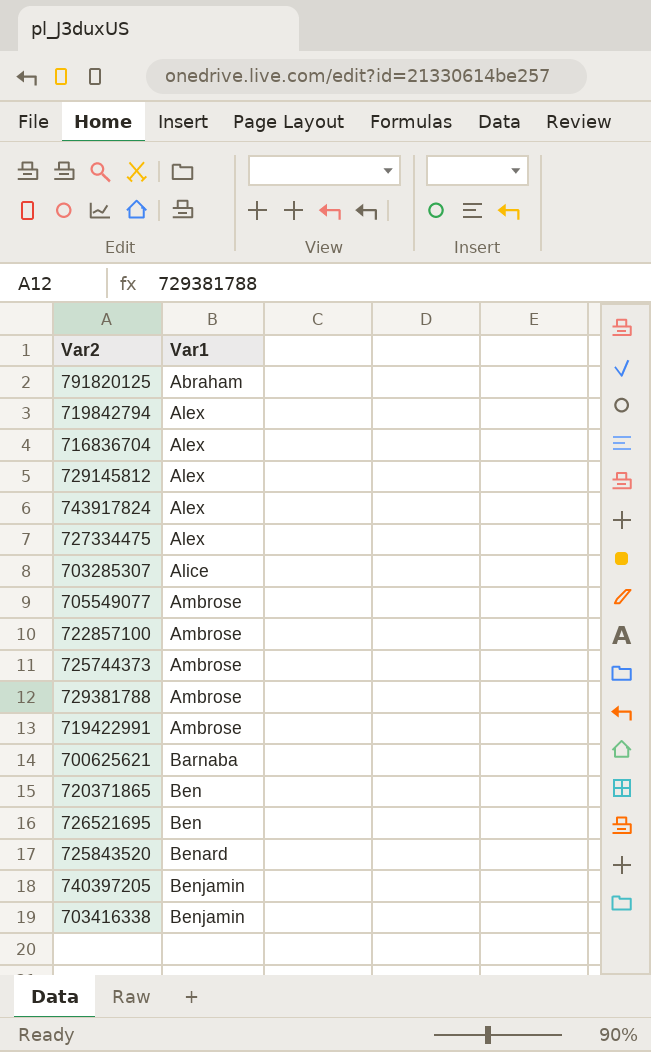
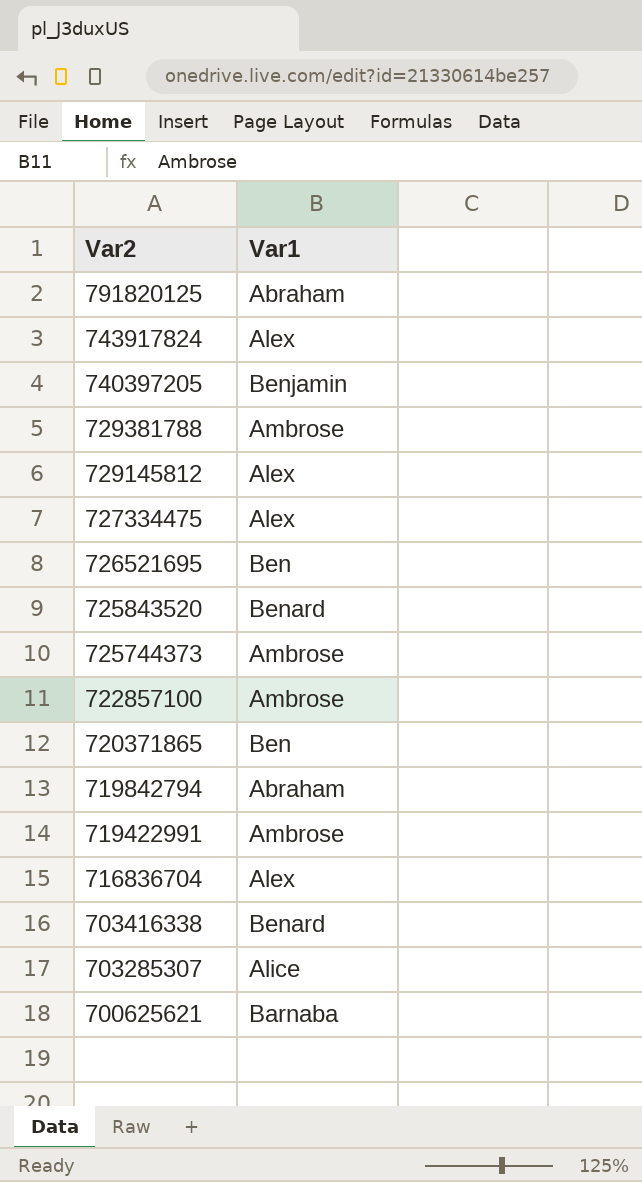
row order: Var1 ascending -> Var2 descending
row 705549077: Ambrose -> none
719842794 | Var1: Alex -> Abraham
703416338 | Var1: Benjamin -> Benard

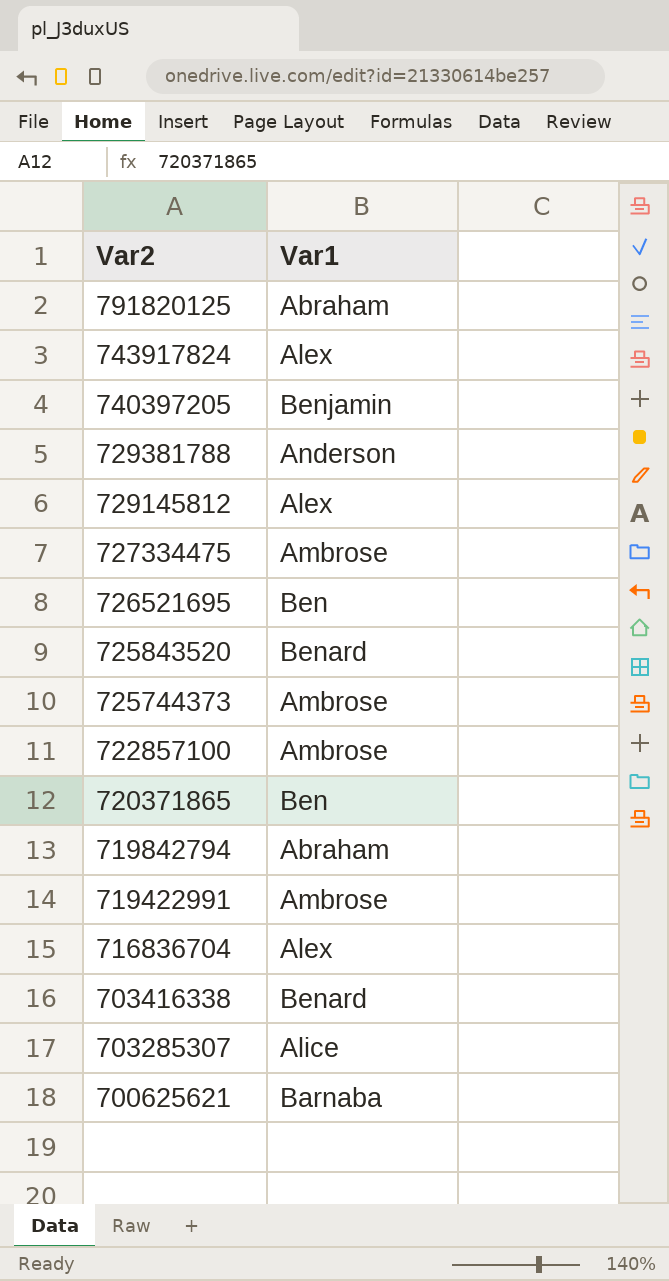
729381788 | Var1: Ambrose -> Anderson
727334475 | Var1: Alex -> Ambrose

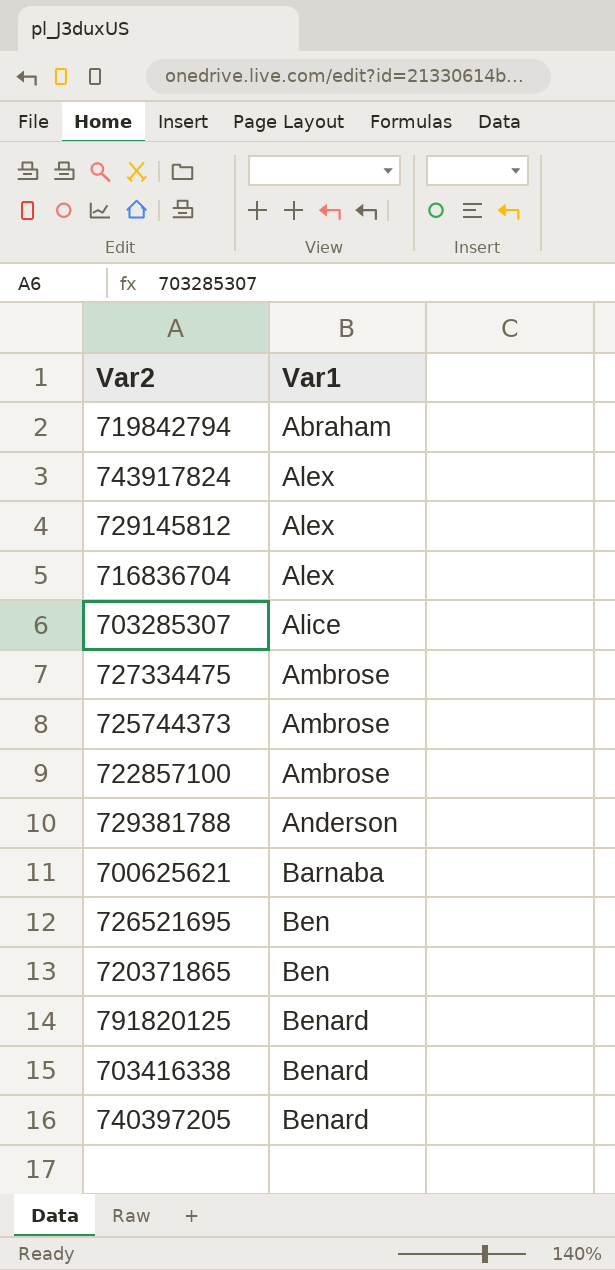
row order: Var2 descending -> Var1 ascending
row 725843520: Benard -> none
row 719422991: Ambrose -> none
791820125 | Var1: Abraham -> Benard
740397205 | Var1: Benjamin -> Benard

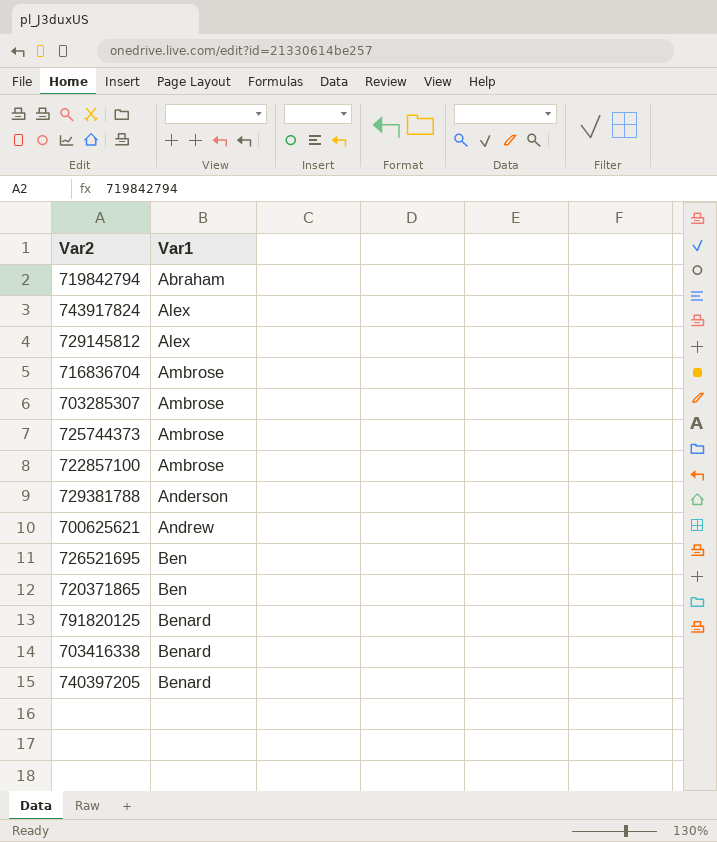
row 727334475: Ambrose -> none
716836704 | Var1: Alex -> Ambrose
703285307 | Var1: Alice -> Ambrose
700625621 | Var1: Barnaba -> Andrew

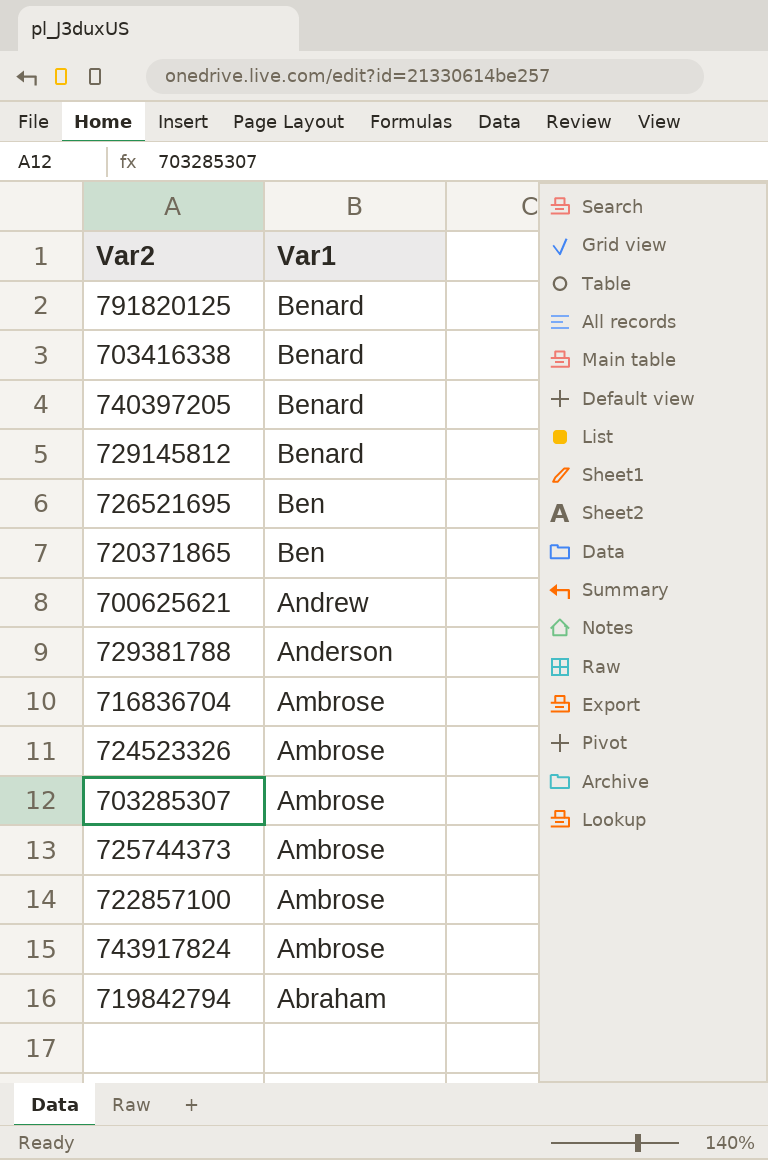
row order: Var1 ascending -> Var1 descending
729145812 | Var1: Alex -> Benard
row 724523326: none -> Ambrose
743917824 | Var1: Alex -> Ambrose

